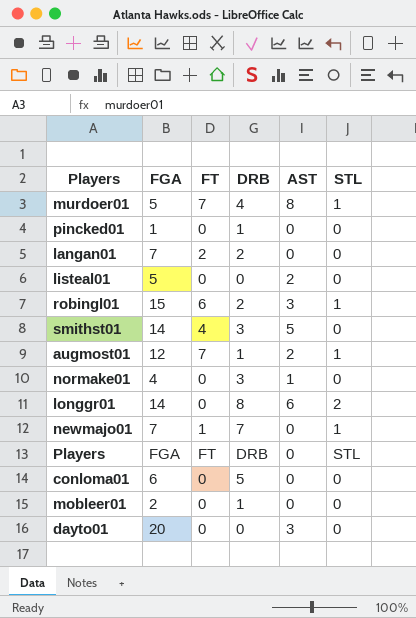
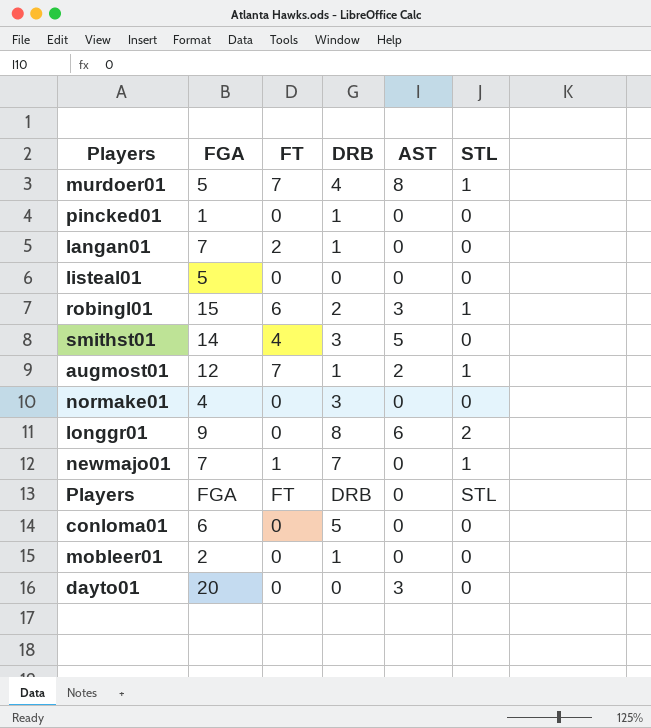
langan01 | DRB: 2 -> 1
listeal01 | AST: 2 -> 0
normake01 | AST: 1 -> 0
longgr01 | FGA: 14 -> 9

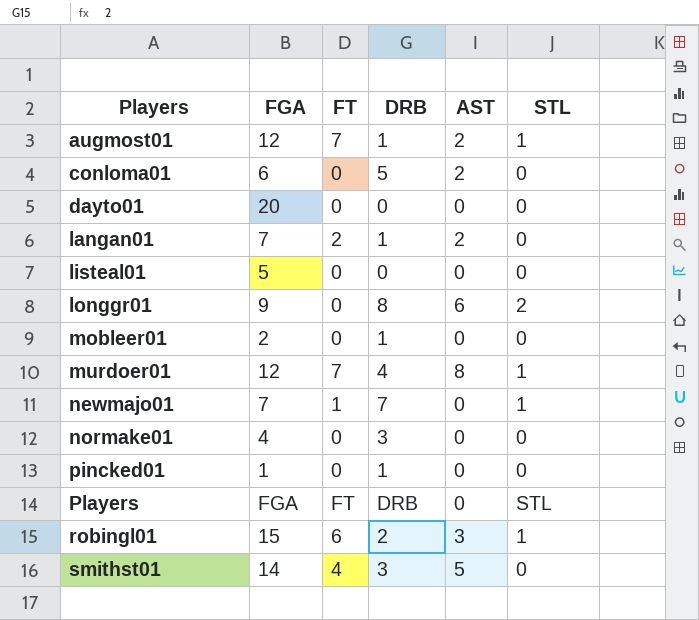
row order: none -> Players ascending
conloma01 | AST: 0 -> 2
dayto01 | AST: 3 -> 0
langan01 | AST: 0 -> 2
murdoer01 | FGA: 5 -> 12

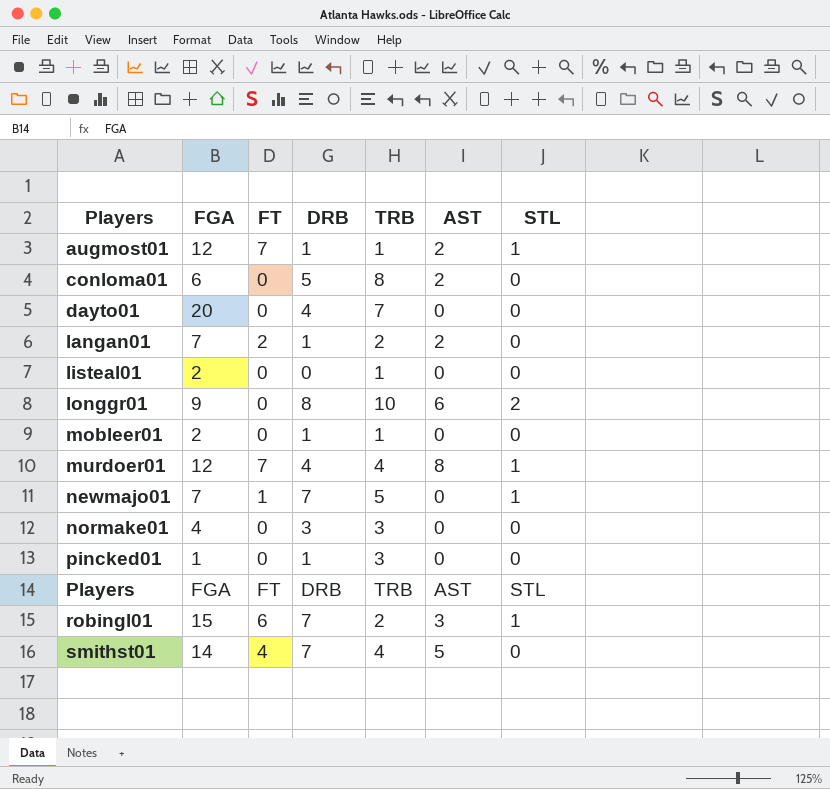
column TRB | position: none -> 5
dayto01 | DRB: 0 -> 4
listeal01 | FGA: 5 -> 2
Players | AST: 0 -> AST
robingl01 | DRB: 2 -> 7
smithst01 | DRB: 3 -> 7

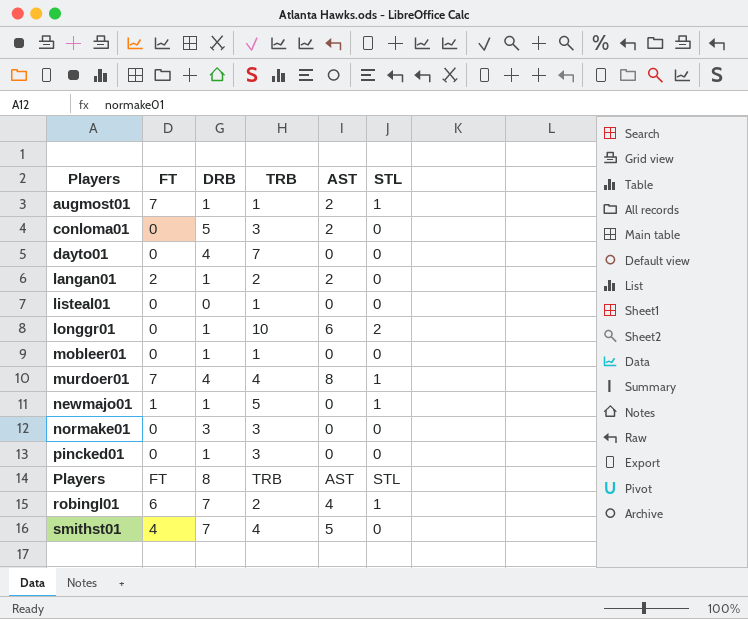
column FGA | position: 2 -> none
conloma01 | TRB: 8 -> 3
longgr01 | DRB: 8 -> 1
newmajo01 | DRB: 7 -> 1
Players | DRB: DRB -> 8
robingl01 | AST: 3 -> 4

